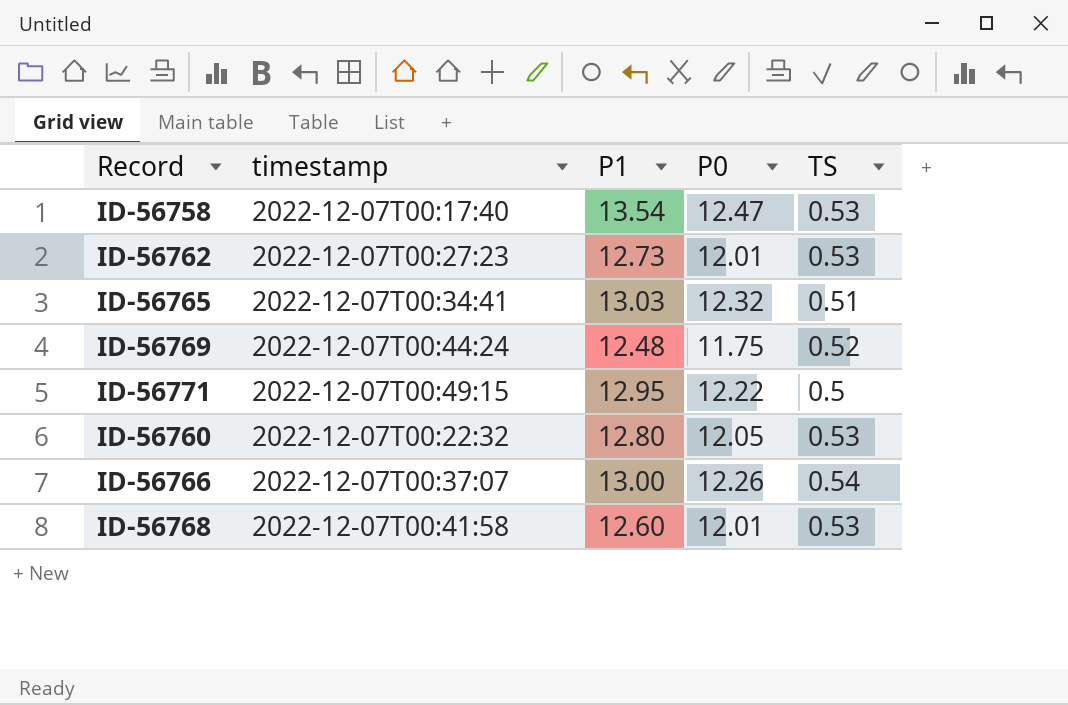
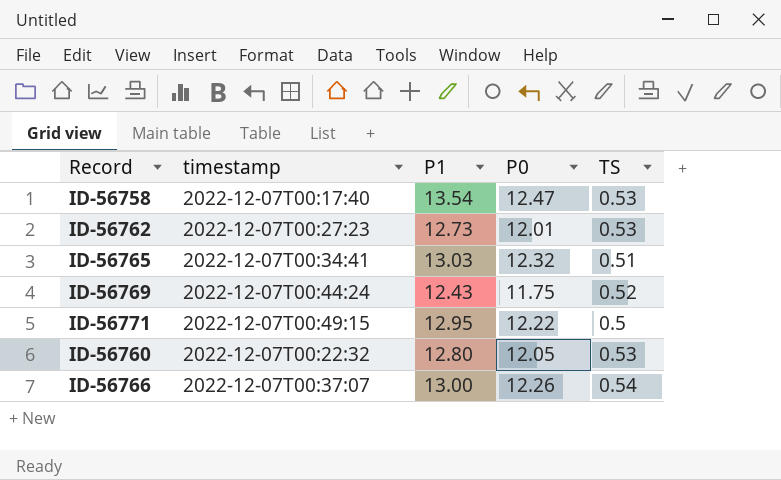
row ID-56768: 2022-12-07T00:41:58 | 12.60 | 12.01 | 0.53 -> none
ID-56769 | P1: 12.48 -> 12.43

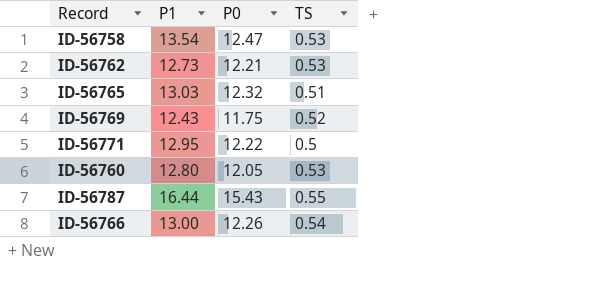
column timestamp | position: 2 -> none
ID-56762 | P0: 12.01 -> 12.21
row ID-56787: none -> 16.44 | 15.43 | 0.55

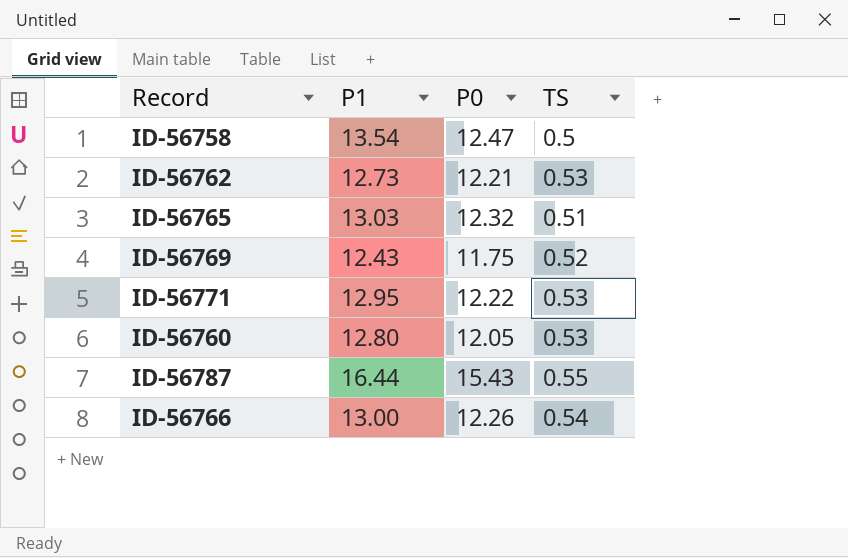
ID-56758 | TS: 0.53 -> 0.5
ID-56771 | TS: 0.5 -> 0.53

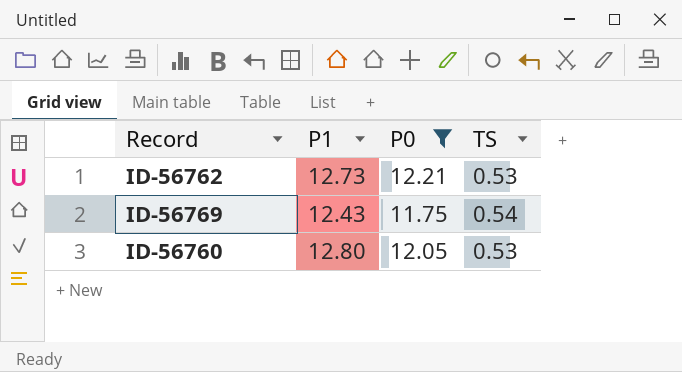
filter: none -> P0 <= 12.21
ID-56769 | TS: 0.52 -> 0.54

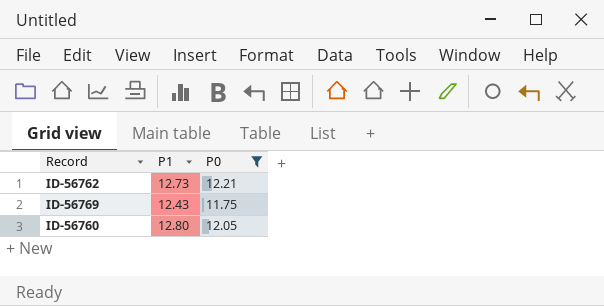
column TS | position: 4 -> none

